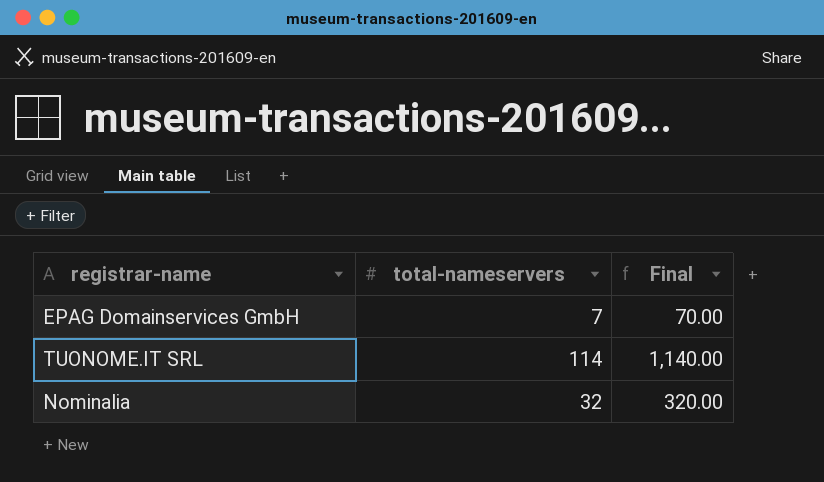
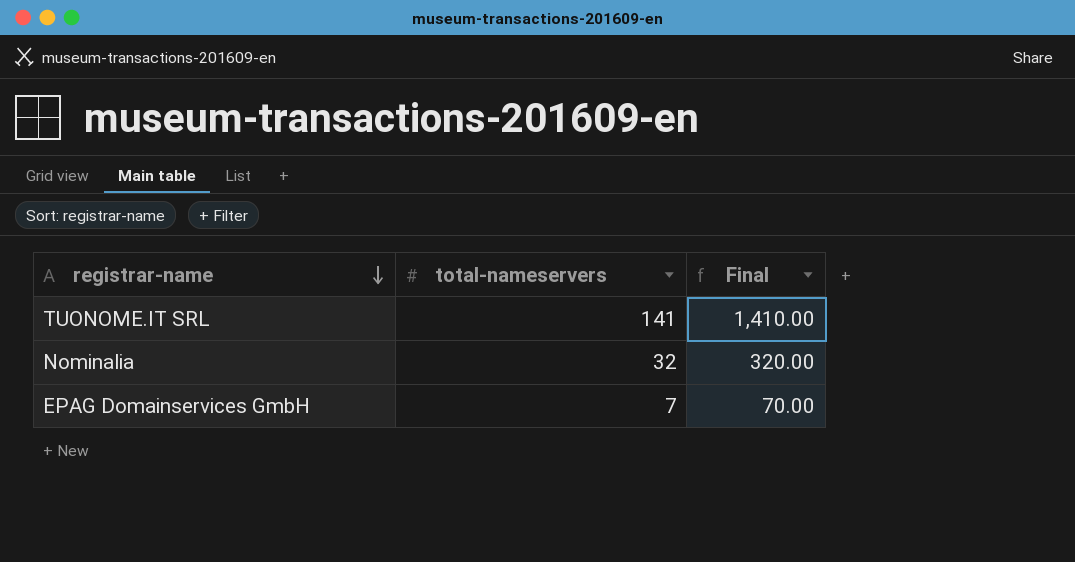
row order: none -> registrar-name descending
TUONOME.IT SRL | total-nameservers: 114 -> 141
TUONOME.IT SRL | Final: 1,140.00 -> 1,410.00

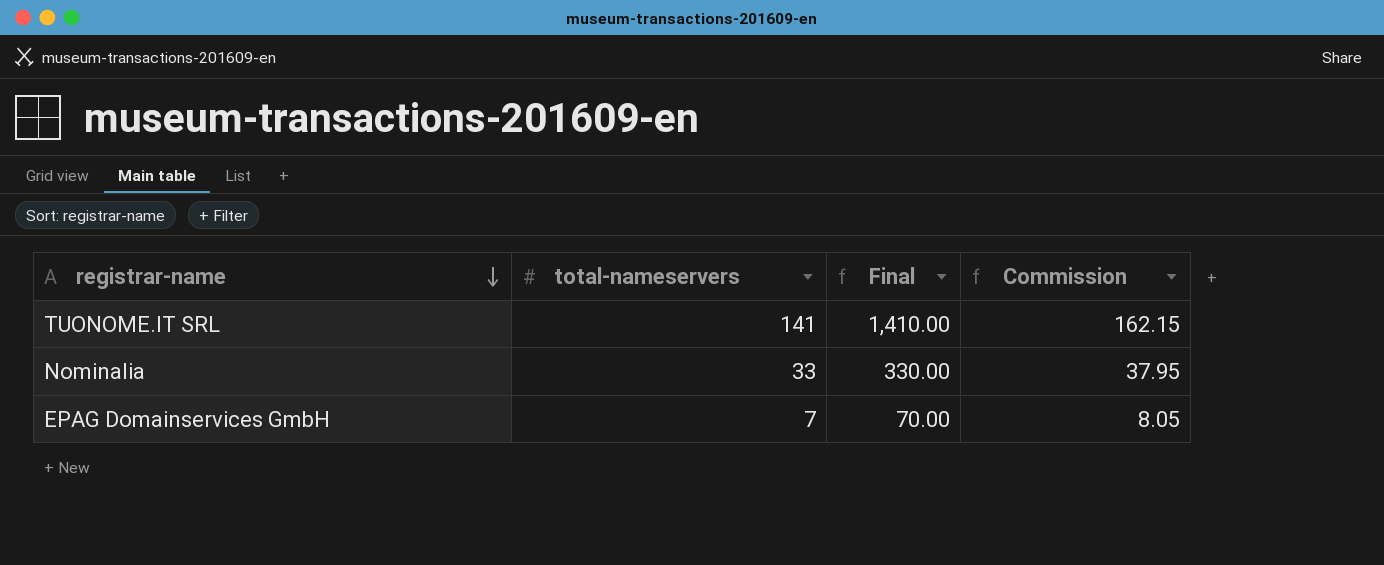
column Commission | formula: none -> [total-nameservers] * 1.15
Nominalia | total-nameservers: 32 -> 33
Nominalia | Final: 320.00 -> 330.00

